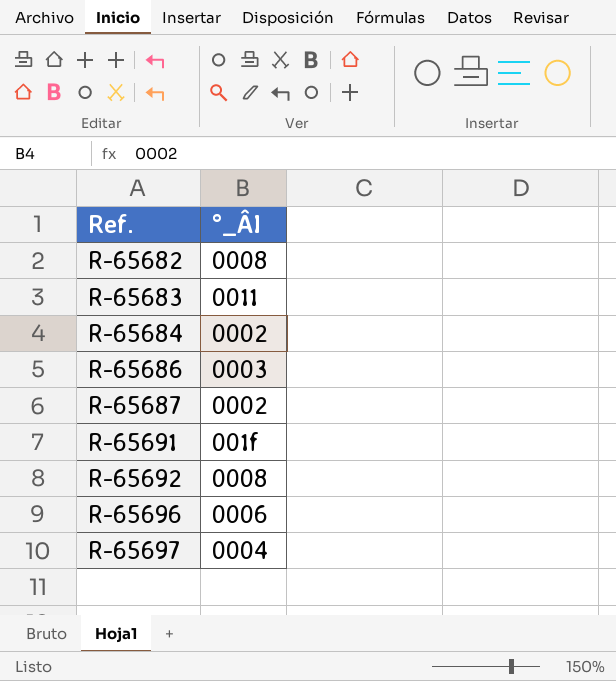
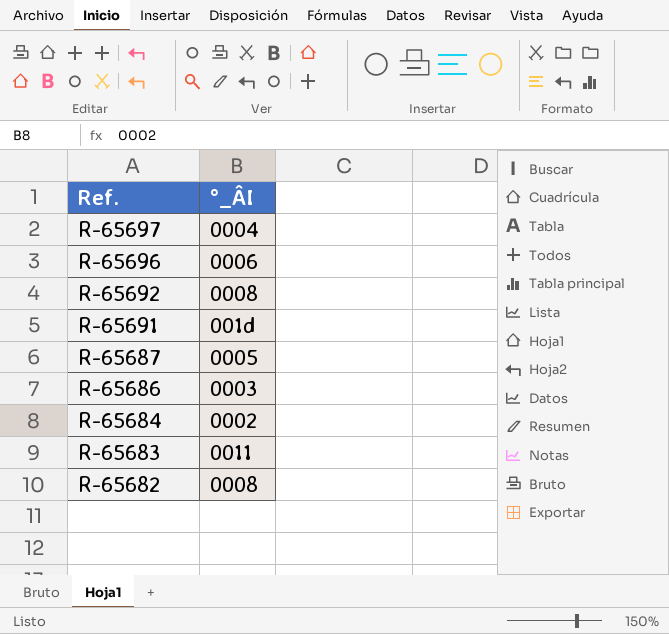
row order: Ref. ascending -> Ref. descending
R-65691 | °_ÂI: 001f -> 001d
R-65687 | °_ÂI: 0002 -> 0005

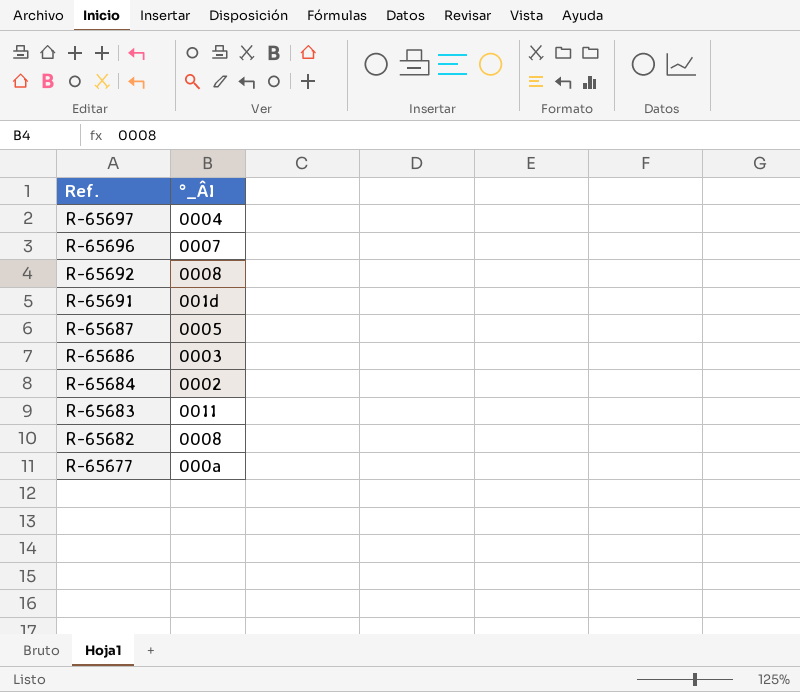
R-65696 | °_ÂI: 0006 -> 0007
row R-65677: none -> 000a

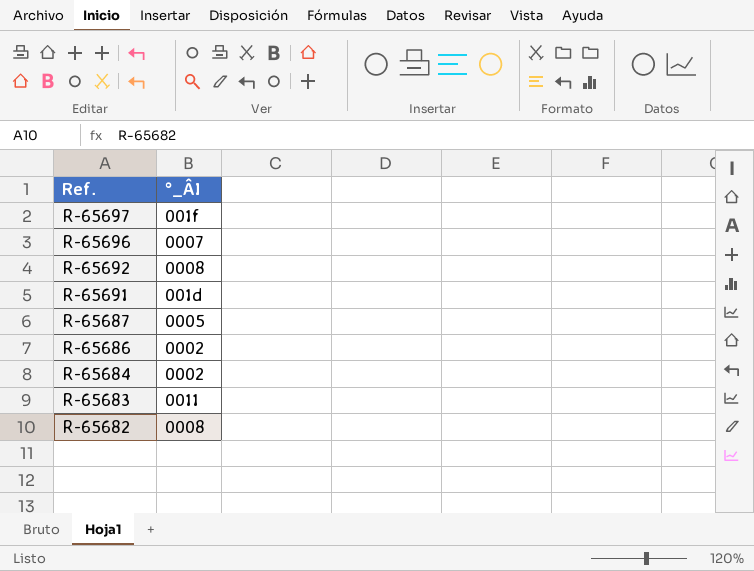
row R-65677: 000a -> none
R-65697 | °_ÂI: 0004 -> 001f
R-65686 | °_ÂI: 0003 -> 0002

